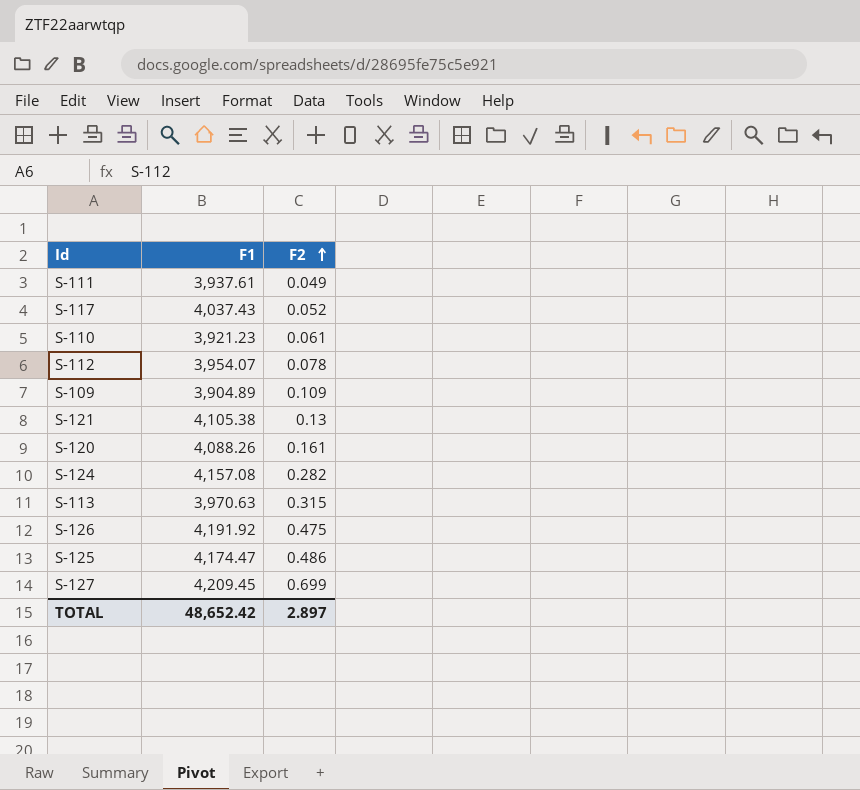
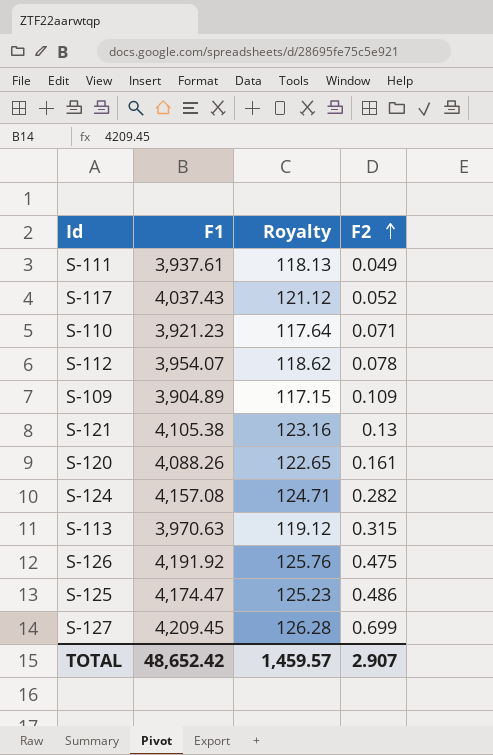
column Royalty | formula: none -> [F1] * 0.03
S-110 | F2: 0.061 -> 0.071
TOTAL | F2: 2.897 -> 2.907

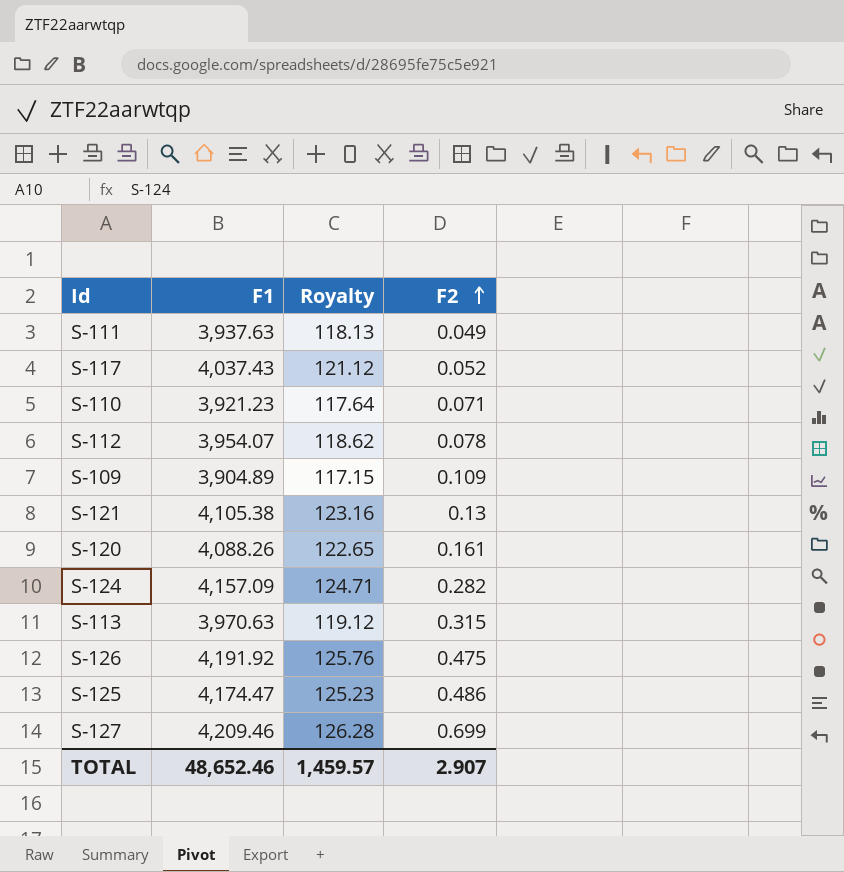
S-111 | F1: 3,937.61 -> 3,937.63
S-124 | F1: 4,157.08 -> 4,157.09
S-127 | F1: 4,209.45 -> 4,209.46
TOTAL | F1: 48,652.42 -> 48,652.46

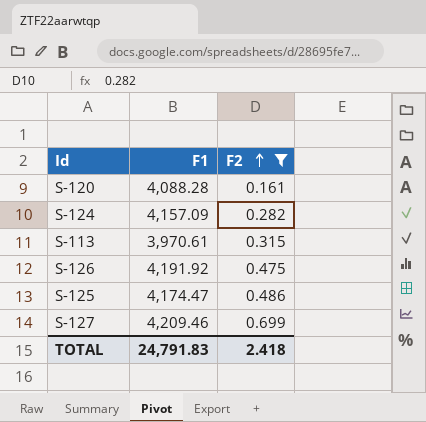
filter: none -> F2 >= 0.161
column Royalty | formula: [F1] * 0.03 -> none
S-120 | F1: 4,088.26 -> 4,088.28
S-113 | F1: 3,970.63 -> 3,970.61
TOTAL | F1: 48,652.46 -> 24,791.83
TOTAL | F2: 2.907 -> 2.418

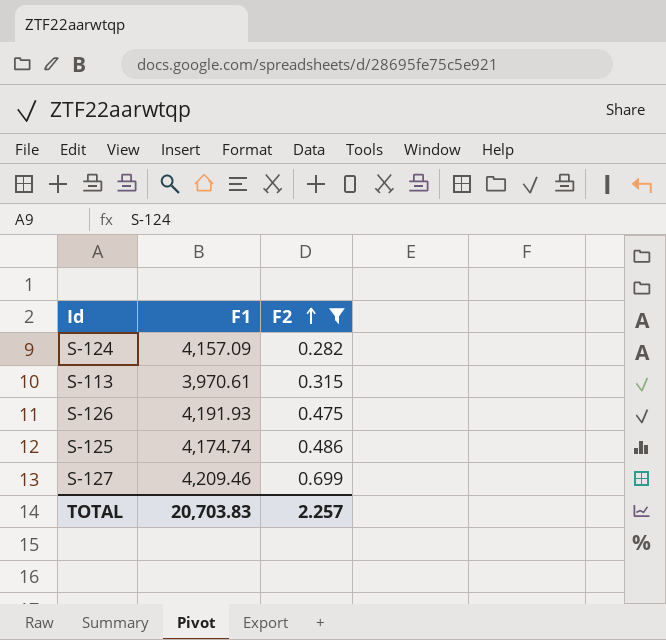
row S-120: 4,088.28 | 0.161 -> none
S-126 | F1: 4,191.92 -> 4,191.93
S-125 | F1: 4,174.47 -> 4,174.74
TOTAL | F1: 24,791.83 -> 20,703.83
TOTAL | F2: 2.418 -> 2.257

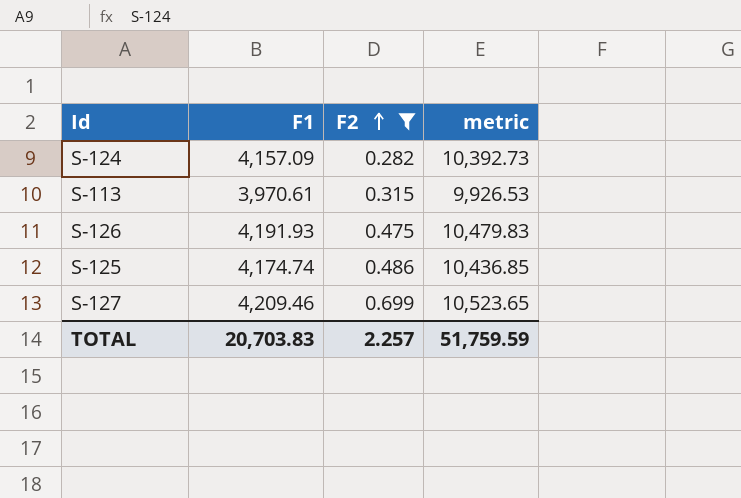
column metric | formula: none -> [F1] * 2.5

